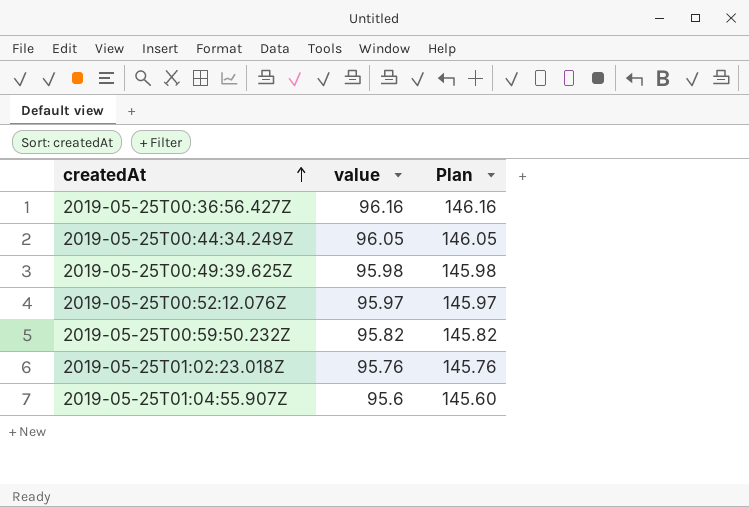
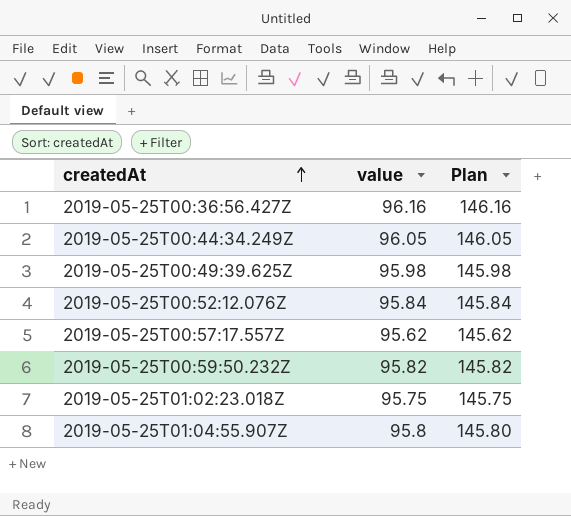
2019-05-25T00:52:12.076Z | value: 95.97 -> 95.84
2019-05-25T00:52:12.076Z | Plan: 145.97 -> 145.84
row 2019-05-25T00:57:17.557Z: none -> 95.62 | 145.62
2019-05-25T01:02:23.018Z | value: 95.76 -> 95.75
2019-05-25T01:02:23.018Z | Plan: 145.76 -> 145.75
2019-05-25T01:04:55.907Z | value: 95.6 -> 95.8
2019-05-25T01:04:55.907Z | Plan: 145.60 -> 145.80

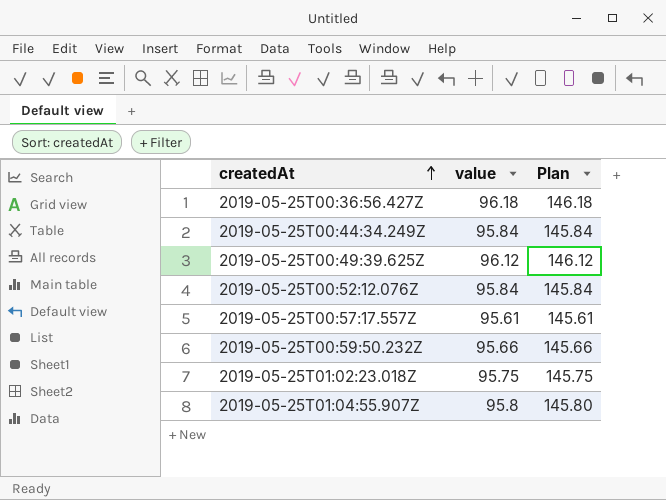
2019-05-25T00:36:56.427Z | value: 96.16 -> 96.18
2019-05-25T00:36:56.427Z | Plan: 146.16 -> 146.18
2019-05-25T00:44:34.249Z | value: 96.05 -> 95.84
2019-05-25T00:44:34.249Z | Plan: 146.05 -> 145.84
2019-05-25T00:49:39.625Z | value: 95.98 -> 96.12
2019-05-25T00:49:39.625Z | Plan: 145.98 -> 146.12
2019-05-25T00:57:17.557Z | value: 95.62 -> 95.61
2019-05-25T00:57:17.557Z | Plan: 145.62 -> 145.61
2019-05-25T00:59:50.232Z | value: 95.82 -> 95.66
2019-05-25T00:59:50.232Z | Plan: 145.82 -> 145.66

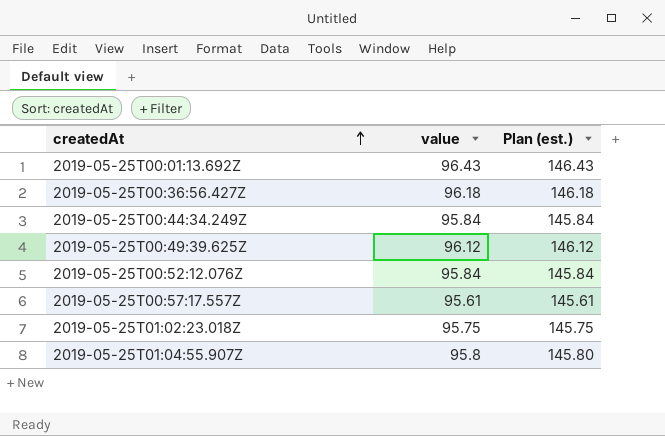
column name: Plan -> Plan (est.)
row 2019-05-25T00:59:50.232Z: 95.66 | 145.66 -> none
row 2019-05-25T00:01:13.692Z: none -> 96.43 | 146.43

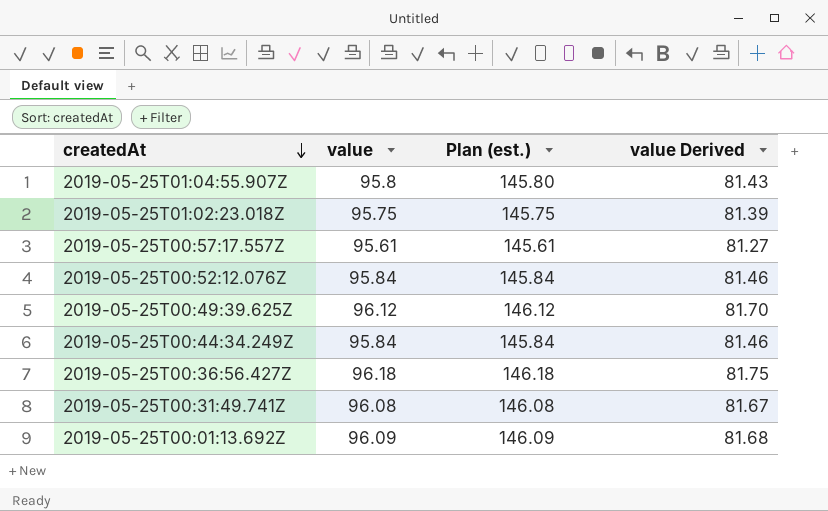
row order: createdAt ascending -> createdAt descending
column value Derived | formula: none -> [value] * 0.85
row 2019-05-25T00:31:49.741Z: none -> 96.08 | 146.08 | 81.67
2019-05-25T00:01:13.692Z | value: 96.43 -> 96.09
2019-05-25T00:01:13.692Z | Plan (est.): 146.43 -> 146.09

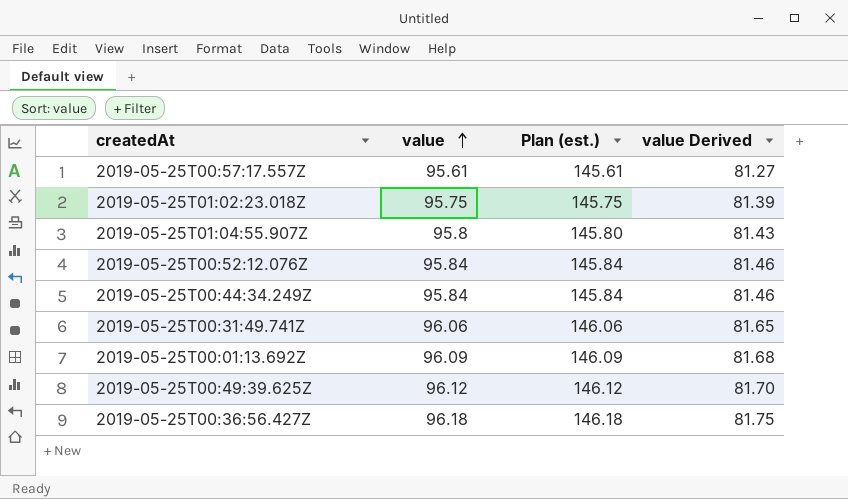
row order: createdAt descending -> value ascending
2019-05-25T00:31:49.741Z | value: 96.08 -> 96.06
2019-05-25T00:31:49.741Z | Plan (est.): 146.08 -> 146.06
2019-05-25T00:31:49.741Z | value Derived: 81.67 -> 81.65

